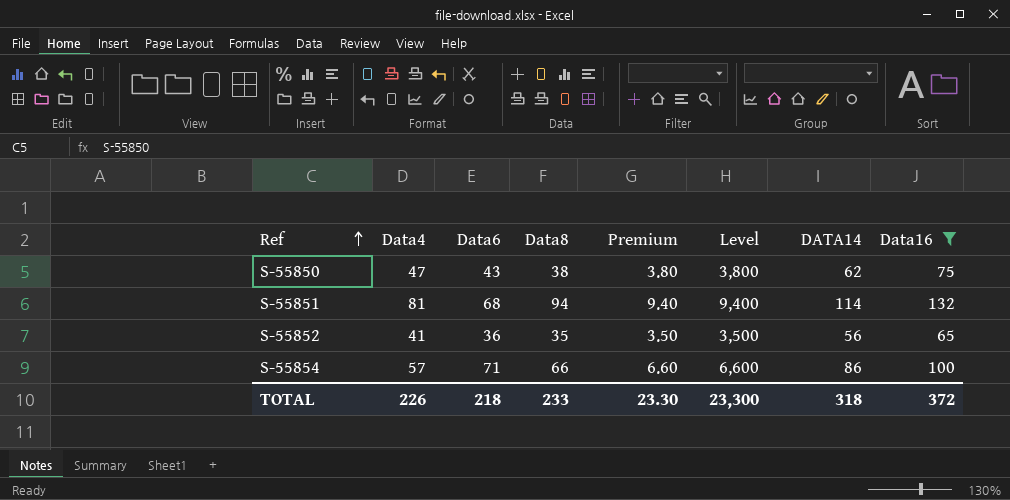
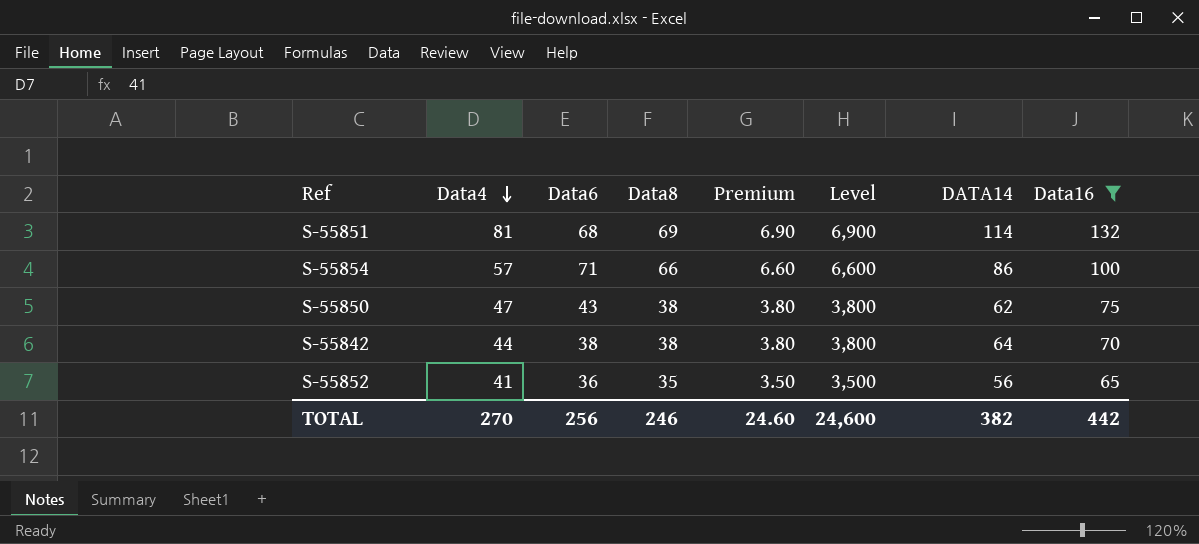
row order: Ref ascending -> Data4 descending
S-55851 | Data8: 94 -> 69
S-55851 | Premium: 9.40 -> 6.90
S-55851 | Level: 9,400 -> 6,900
row S-55842: none -> 44 | 38 | 38 | 3.80 | 3,800 | 64 | 70
TOTAL | Data4: 226 -> 270
TOTAL | Data6: 218 -> 256
TOTAL | Data8: 233 -> 246
TOTAL | Premium: 23.30 -> 24.60
TOTAL | Level: 23,300 -> 24,600
TOTAL | DATA14: 318 -> 382
TOTAL | Data16: 372 -> 442

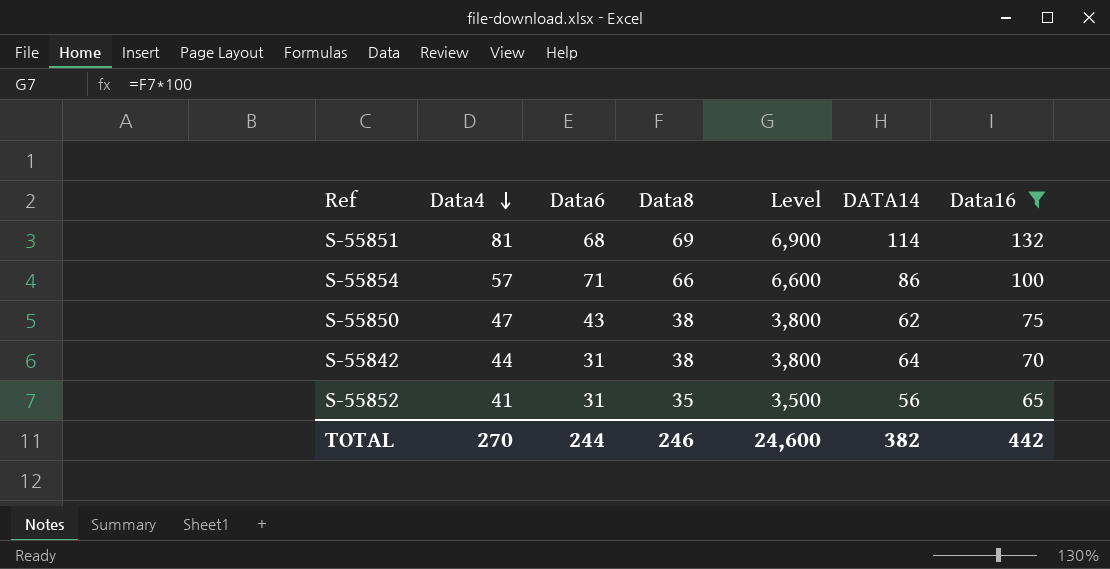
column Premium | formula: [Data8] * 0.1 -> none
S-55842 | Data6: 38 -> 31
S-55852 | Data6: 36 -> 31
TOTAL | Data6: 256 -> 244

